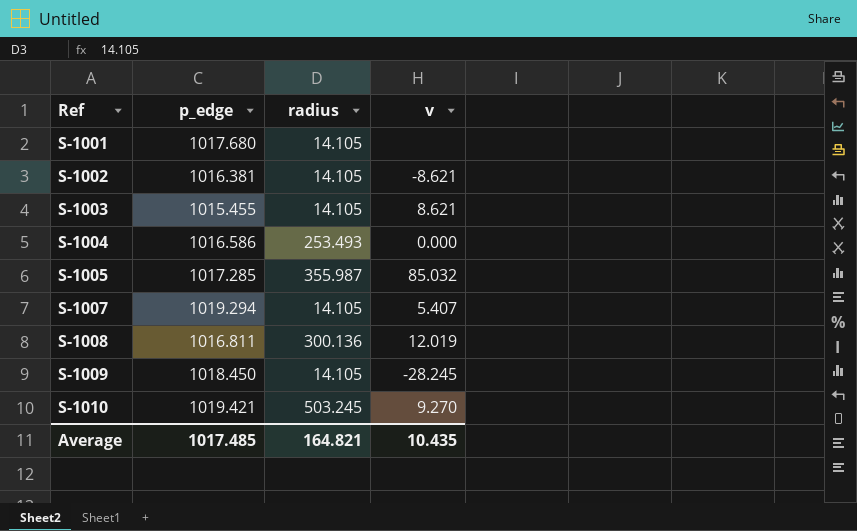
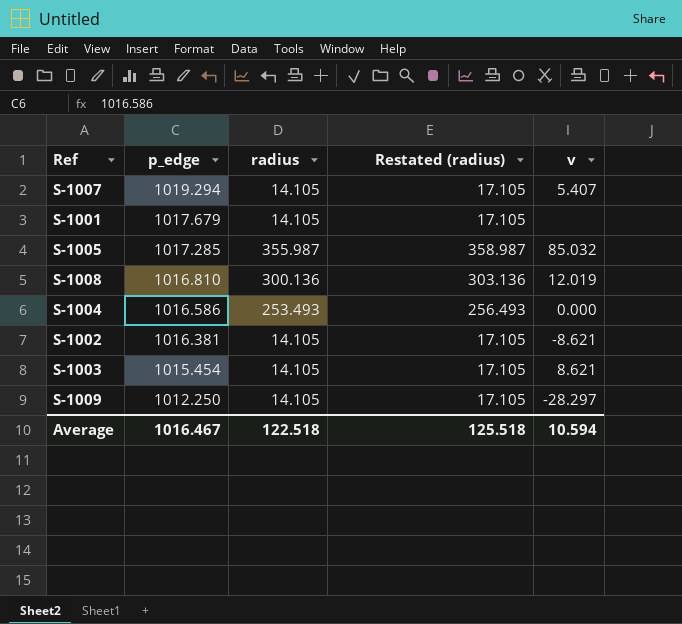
row order: Ref ascending -> p_edge descending
column Restated (radius) | formula: none -> [radius] + 3
row S-1010: 1019.421 | 503.245 | 9.270 -> none
S-1001 | p_edge: 1017.680 -> 1017.679
S-1008 | p_edge: 1016.811 -> 1016.810
S-1003 | p_edge: 1015.455 -> 1015.454
S-1009 | p_edge: 1018.450 -> 1012.250
S-1009 | v: -28.245 -> -28.297
Average | p_edge: 1017.485 -> 1016.467
Average | radius: 164.821 -> 122.518
Average | v: 10.435 -> 10.594

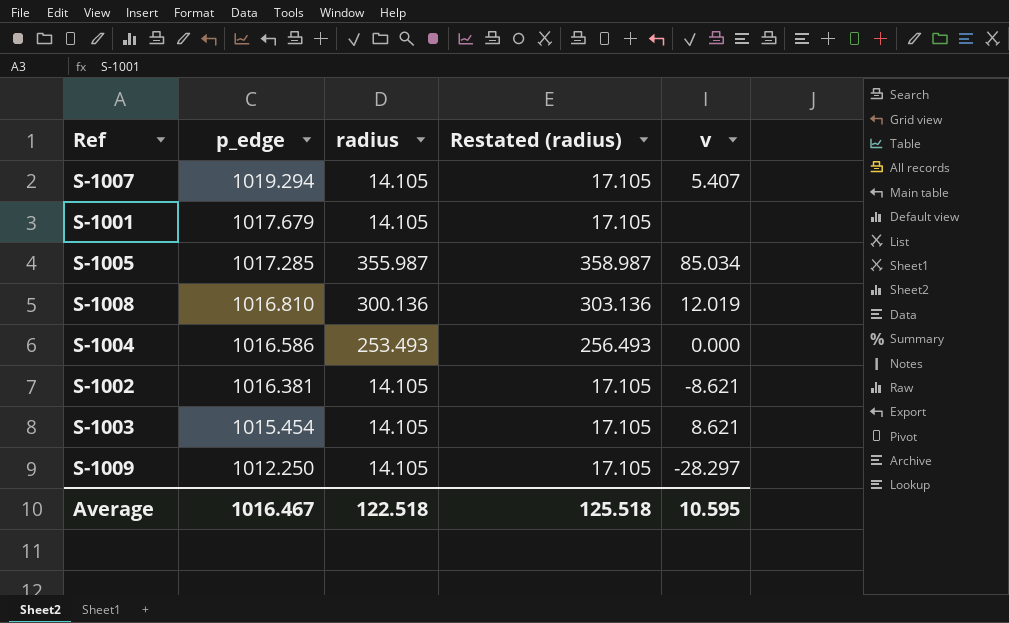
S-1005 | v: 85.032 -> 85.034
Average | v: 10.594 -> 10.595

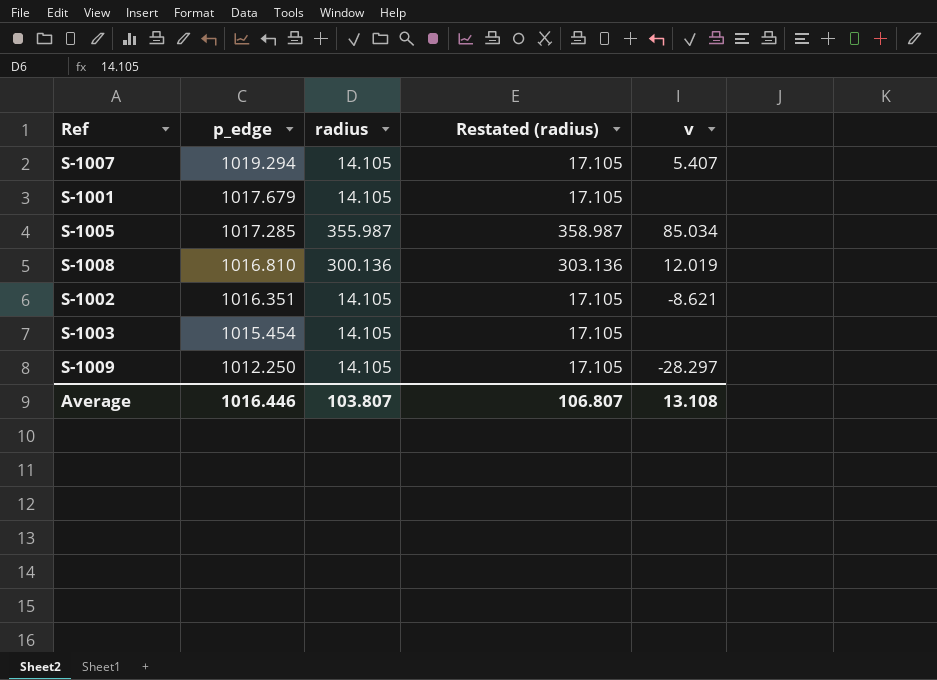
row S-1004: 1016.586 | 253.493 | 256.493 | 0.000 -> none
S-1002 | p_edge: 1016.381 -> 1016.351
S-1003 | v: 8.621 -> none
Average | p_edge: 1016.467 -> 1016.446
Average | radius: 122.518 -> 103.807
Average | Restated (radius): 125.518 -> 106.807
Average | v: 10.595 -> 13.108

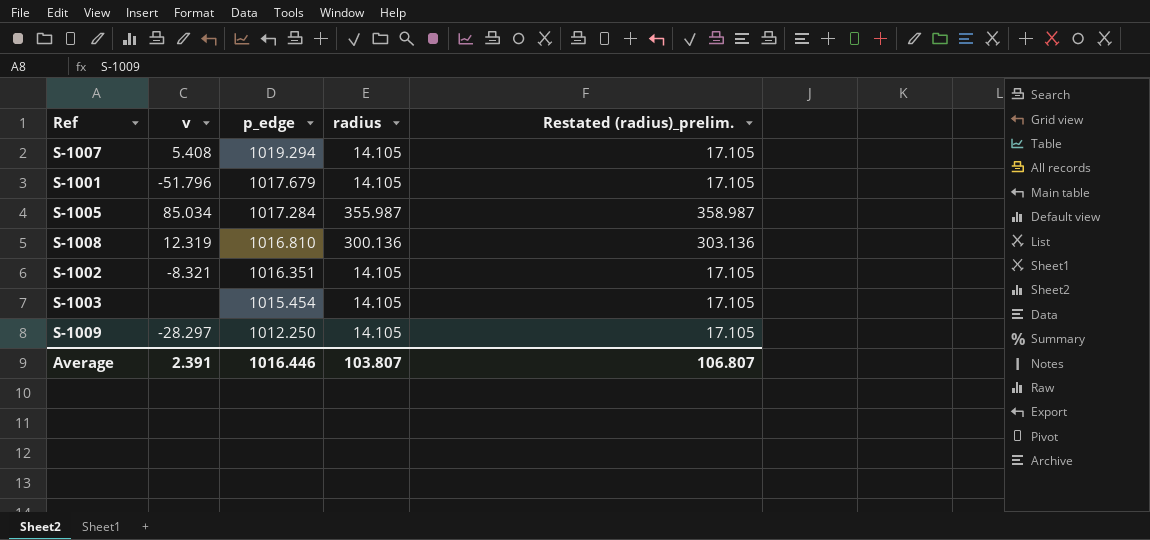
column v | position: 5 -> 2
column name: Restated (radius) -> Restated (radius)_prelim.
S-1007 | v: 5.407 -> 5.408
S-1001 | v: none -> -51.796
S-1005 | p_edge: 1017.285 -> 1017.284
S-1008 | v: 12.019 -> 12.319
S-1002 | v: -8.621 -> -8.321
Average | v: 13.108 -> 2.391

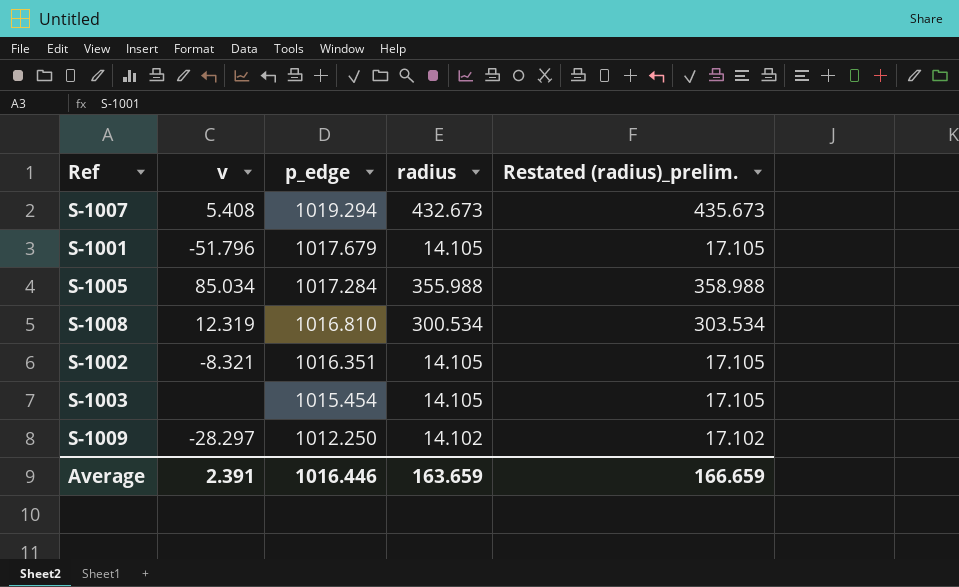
S-1007 | radius: 14.105 -> 432.673
S-1007 | Restated (radius)_prelim.: 17.105 -> 435.673
S-1005 | radius: 355.987 -> 355.988
S-1005 | Restated (radius)_prelim.: 358.987 -> 358.988
S-1008 | radius: 300.136 -> 300.534
S-1008 | Restated (radius)_prelim.: 303.136 -> 303.534
S-1009 | radius: 14.105 -> 14.102
S-1009 | Restated (radius)_prelim.: 17.105 -> 17.102
Average | radius: 103.807 -> 163.659
Average | Restated (radius)_prelim.: 106.807 -> 166.659

